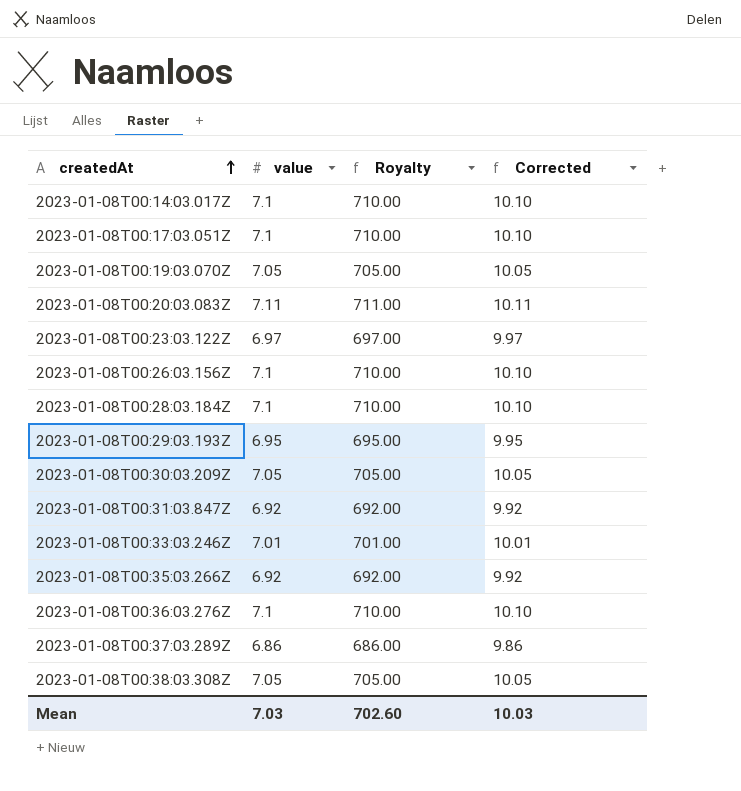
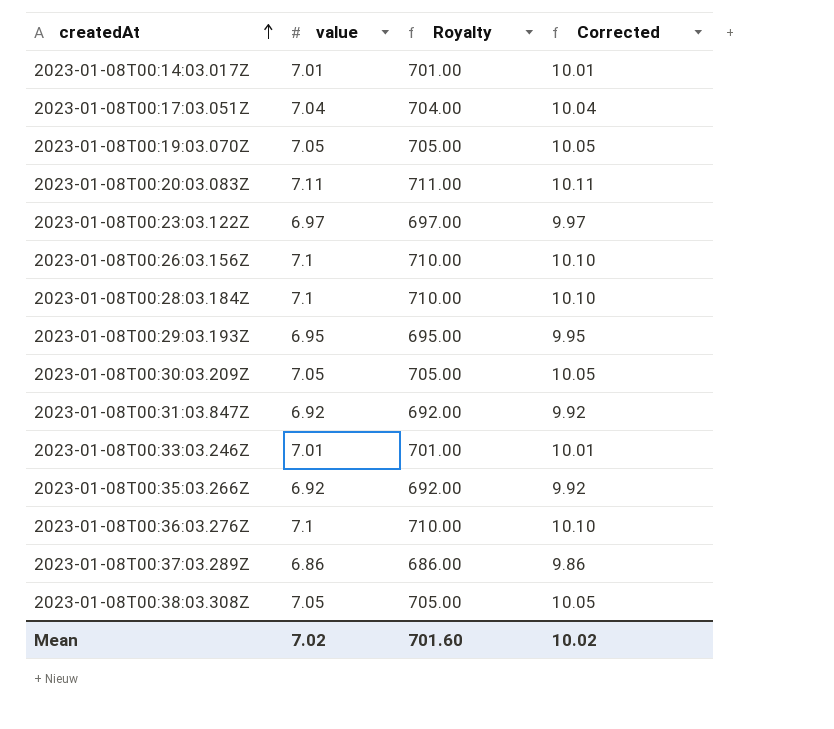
2023-01-08T00:14:03.017Z | value: 7.1 -> 7.01
2023-01-08T00:14:03.017Z | Royalty: 710.00 -> 701.00
2023-01-08T00:14:03.017Z | Corrected: 10.10 -> 10.01
2023-01-08T00:17:03.051Z | value: 7.1 -> 7.04
2023-01-08T00:17:03.051Z | Royalty: 710.00 -> 704.00
2023-01-08T00:17:03.051Z | Corrected: 10.10 -> 10.04
Mean | value: 7.03 -> 7.02
Mean | Royalty: 702.60 -> 701.60
Mean | Corrected: 10.03 -> 10.02

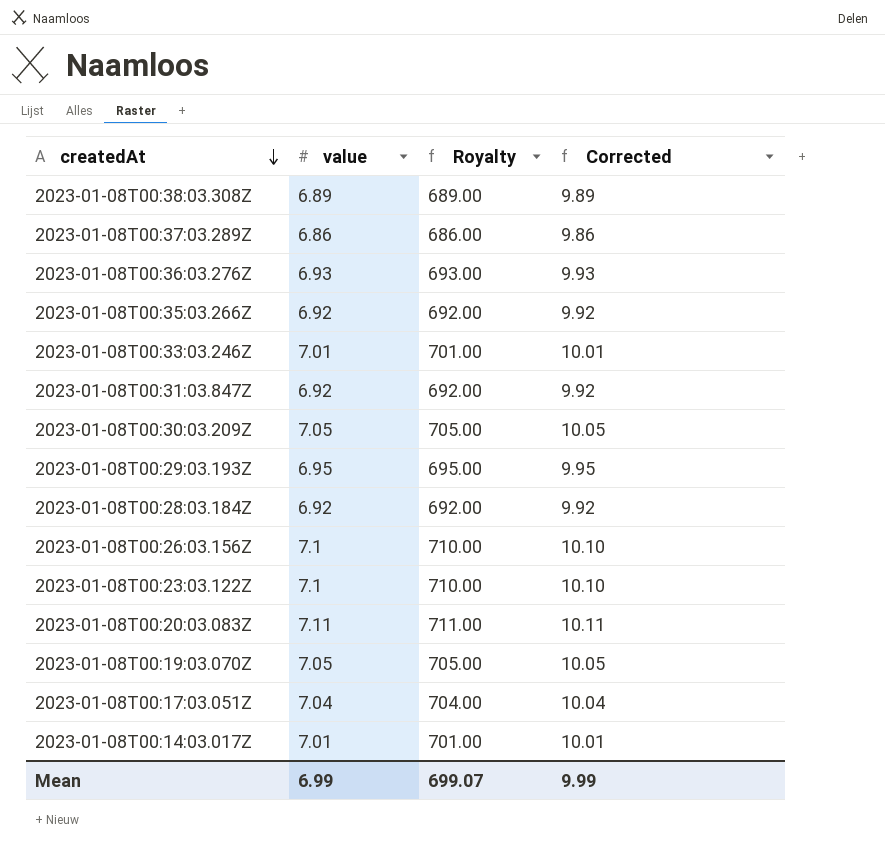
row order: createdAt ascending -> createdAt descending
2023-01-08T00:38:03.308Z | value: 7.05 -> 6.89
2023-01-08T00:38:03.308Z | Royalty: 705.00 -> 689.00
2023-01-08T00:38:03.308Z | Corrected: 10.05 -> 9.89
2023-01-08T00:36:03.276Z | value: 7.1 -> 6.93
2023-01-08T00:36:03.276Z | Royalty: 710.00 -> 693.00
2023-01-08T00:36:03.276Z | Corrected: 10.10 -> 9.93
2023-01-08T00:28:03.184Z | value: 7.1 -> 6.92
2023-01-08T00:28:03.184Z | Royalty: 710.00 -> 692.00
2023-01-08T00:28:03.184Z | Corrected: 10.10 -> 9.92
2023-01-08T00:23:03.122Z | value: 6.97 -> 7.1
2023-01-08T00:23:03.122Z | Royalty: 697.00 -> 710.00
2023-01-08T00:23:03.122Z | Corrected: 9.97 -> 10.10
Mean | value: 7.02 -> 6.99
Mean | Royalty: 701.60 -> 699.07
Mean | Corrected: 10.02 -> 9.99

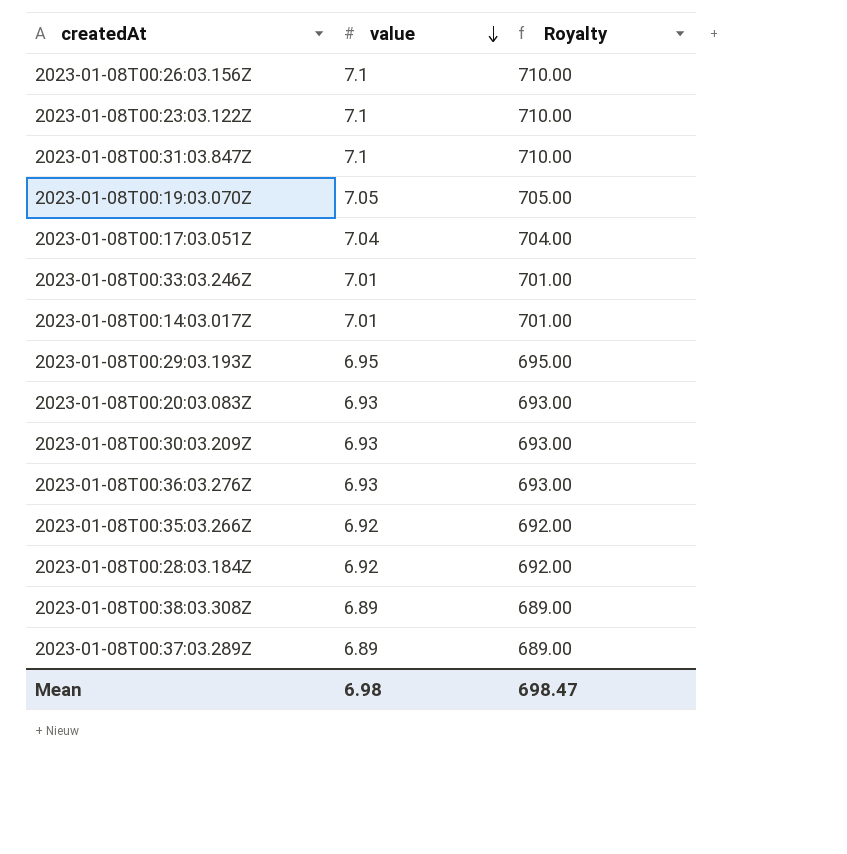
row order: createdAt descending -> value descending
column Corrected | formula: [value] + 3 -> none
2023-01-08T00:31:03.847Z | value: 6.92 -> 7.1
2023-01-08T00:31:03.847Z | Royalty: 692.00 -> 710.00
2023-01-08T00:20:03.083Z | value: 7.11 -> 6.93
2023-01-08T00:20:03.083Z | Royalty: 711.00 -> 693.00
2023-01-08T00:30:03.209Z | value: 7.05 -> 6.93
2023-01-08T00:30:03.209Z | Royalty: 705.00 -> 693.00
2023-01-08T00:37:03.289Z | value: 6.86 -> 6.89
2023-01-08T00:37:03.289Z | Royalty: 686.00 -> 689.00
Mean | value: 6.99 -> 6.98
Mean | Royalty: 699.07 -> 698.47

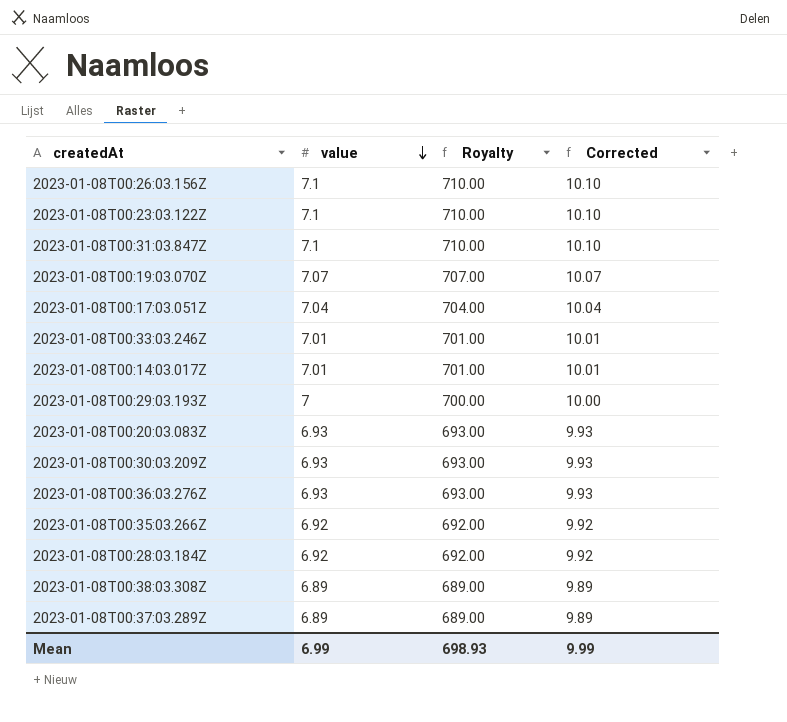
column Corrected | formula: none -> [value] + 3
2023-01-08T00:19:03.070Z | value: 7.05 -> 7.07
2023-01-08T00:19:03.070Z | Royalty: 705.00 -> 707.00
2023-01-08T00:29:03.193Z | value: 6.95 -> 7
2023-01-08T00:29:03.193Z | Royalty: 695.00 -> 700.00
Mean | value: 6.98 -> 6.99
Mean | Royalty: 698.47 -> 698.93

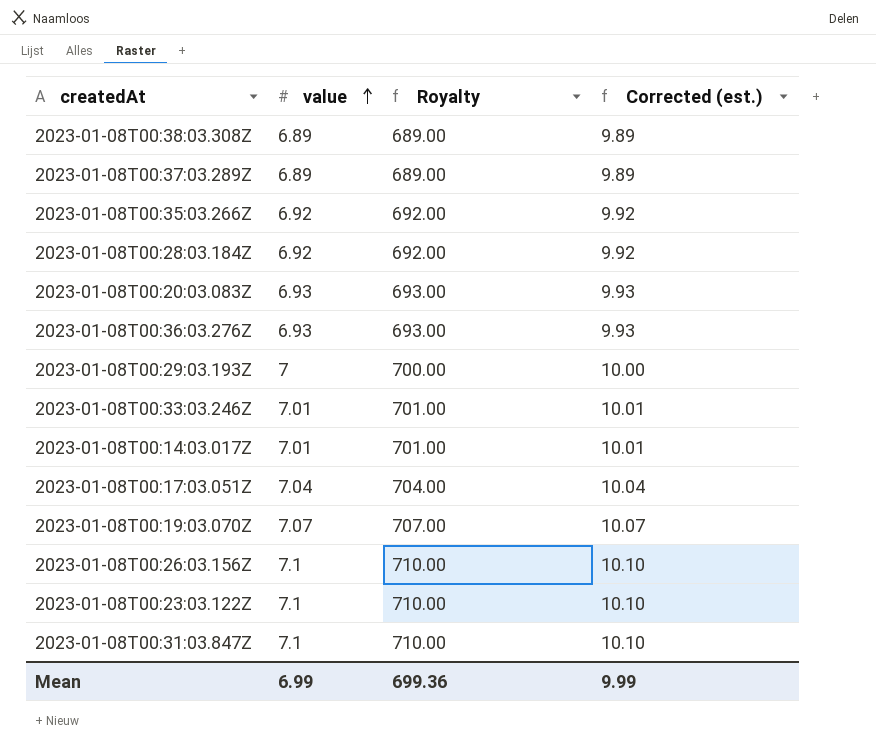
row order: value descending -> value ascending
column name: Corrected -> Corrected (est.)
row 2023-01-08T00:30:03.209Z: 6.93 | 693.00 | 9.93 -> none
Mean | Royalty: 698.93 -> 699.36

